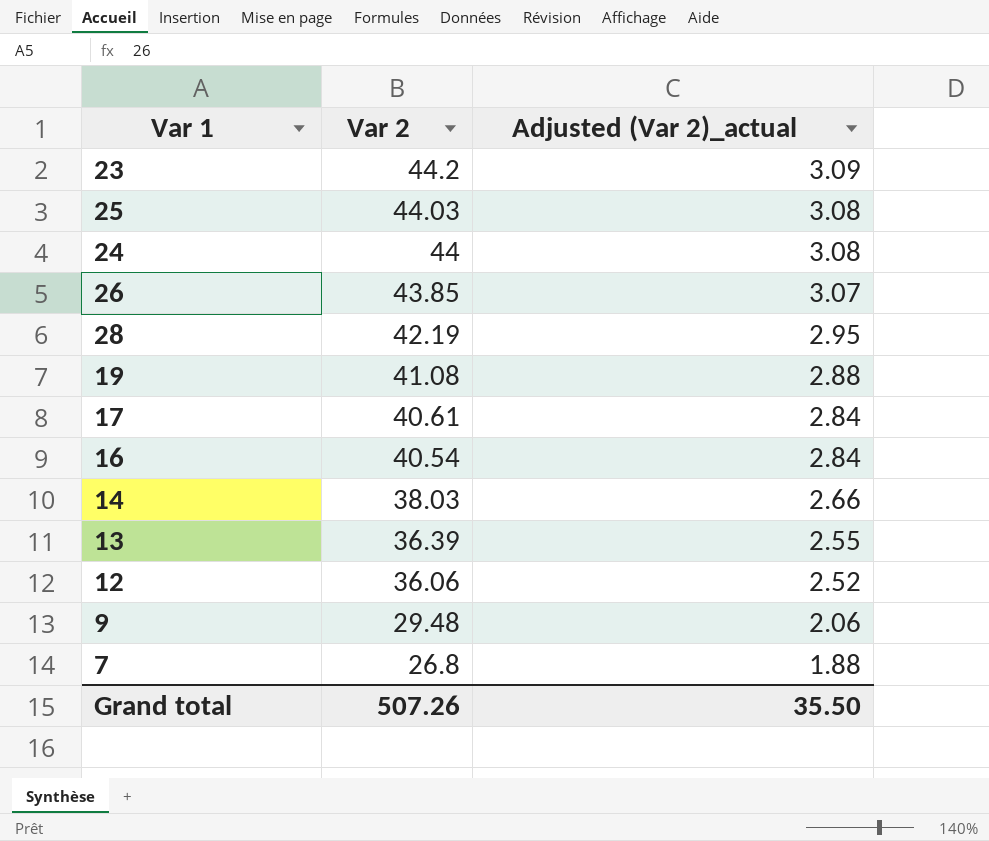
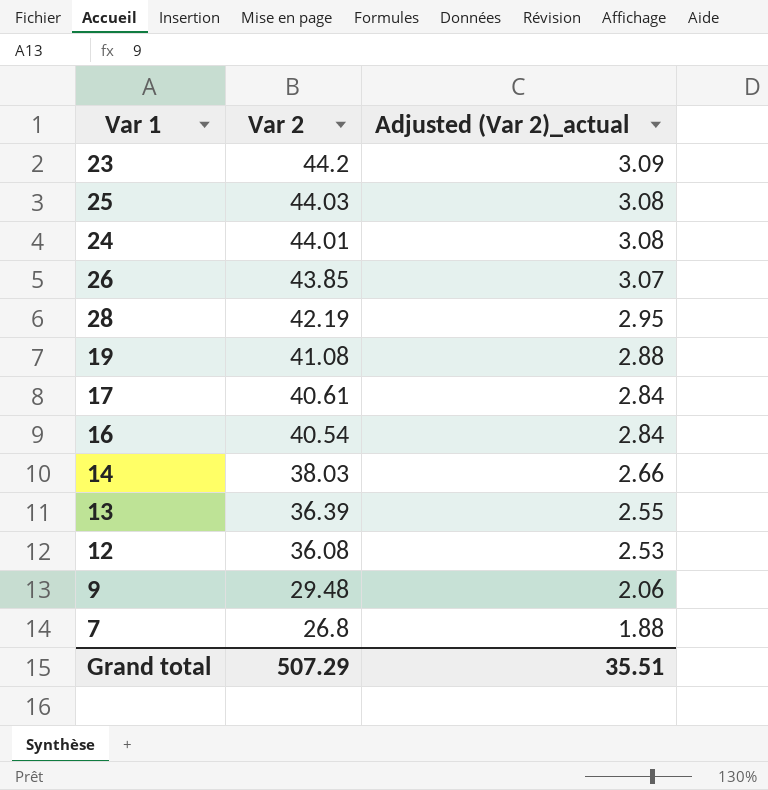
24 | Var 2: 44 -> 44.01
12 | Var 2: 36.06 -> 36.08
12 | Adjusted (Var 2)_actual: 2.52 -> 2.53
Grand total | Var 2: 507.26 -> 507.29
Grand total | Adjusted (Var 2)_actual: 35.50 -> 35.51

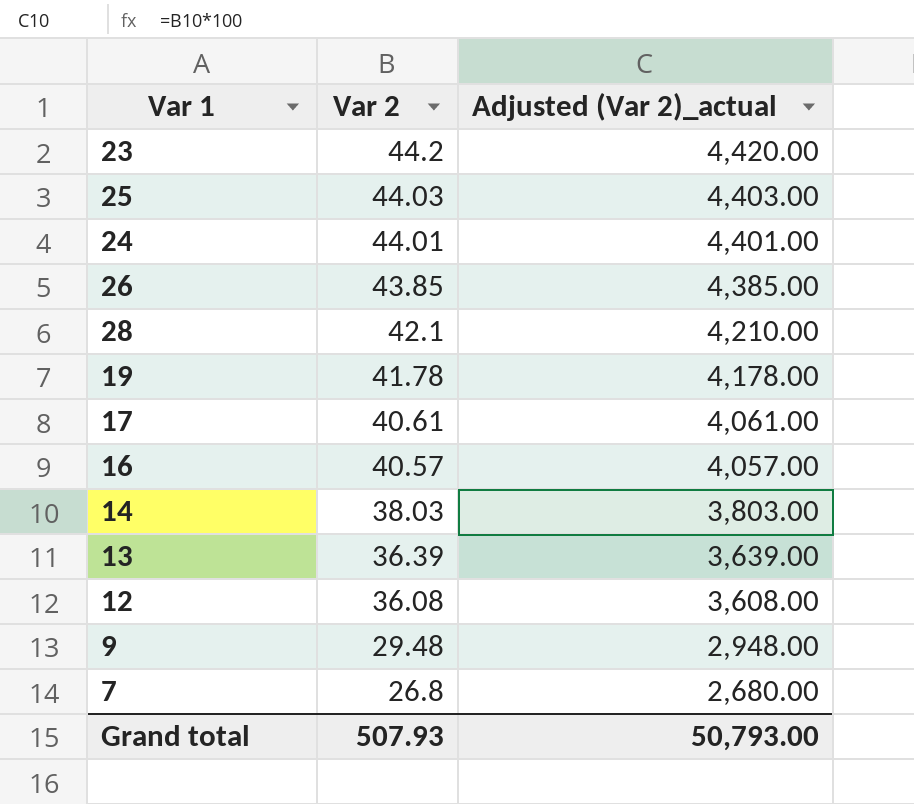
column Adjusted (Var 2)_actual | formula: [Var 2] * 0.07 -> [Var 2] * 100
28 | Var 2: 42.19 -> 42.1
19 | Var 2: 41.08 -> 41.78
16 | Var 2: 40.54 -> 40.57
Grand total | Var 2: 507.29 -> 507.93
Grand total | Adjusted (Var 2)_actual: 35.51 -> 50,793.00

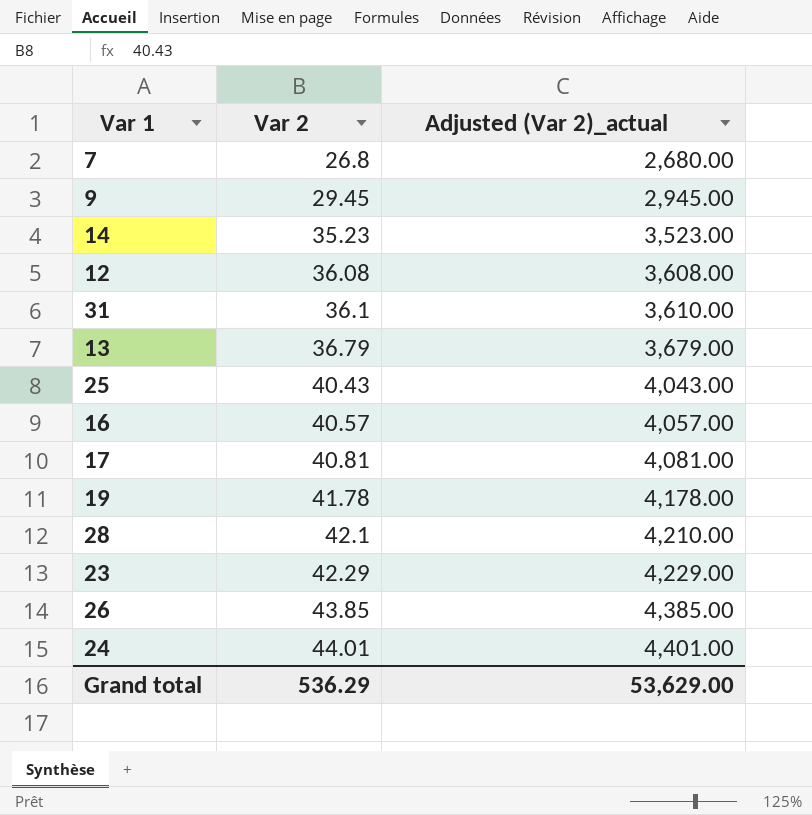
row order: Var 2 descending -> Var 2 ascending
9 | Var 2: 29.48 -> 29.45
9 | Adjusted (Var 2)_actual: 2,948.00 -> 2,945.00
14 | Var 2: 38.03 -> 35.23
14 | Adjusted (Var 2)_actual: 3,803.00 -> 3,523.00
row 31: none -> 36.1 | 3,610.00
13 | Var 2: 36.39 -> 36.79
13 | Adjusted (Var 2)_actual: 3,639.00 -> 3,679.00
25 | Var 2: 44.03 -> 40.43
25 | Adjusted (Var 2)_actual: 4,403.00 -> 4,043.00
17 | Var 2: 40.61 -> 40.81
17 | Adjusted (Var 2)_actual: 4,061.00 -> 4,081.00
23 | Var 2: 44.2 -> 42.29
23 | Adjusted (Var 2)_actual: 4,420.00 -> 4,229.00
Grand total | Var 2: 507.93 -> 536.29
Grand total | Adjusted (Var 2)_actual: 50,793.00 -> 53,629.00

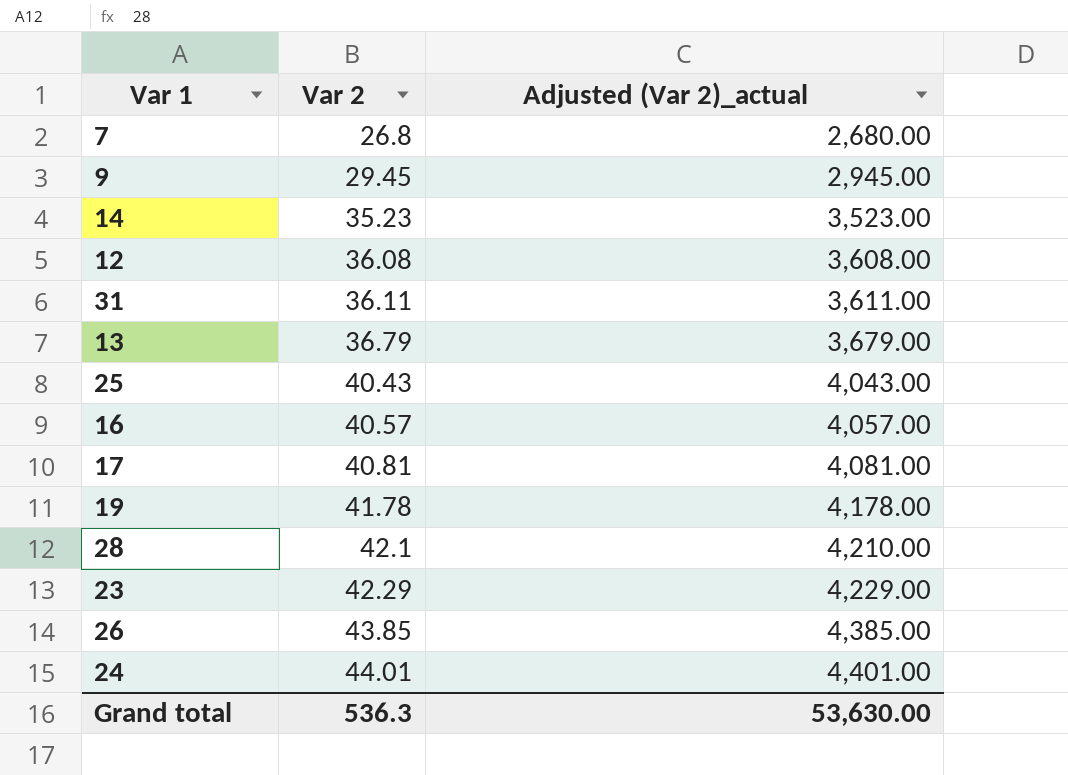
31 | Var 2: 36.1 -> 36.11
31 | Adjusted (Var 2)_actual: 3,610.00 -> 3,611.00
Grand total | Var 2: 536.29 -> 536.3
Grand total | Adjusted (Var 2)_actual: 53,629.00 -> 53,630.00

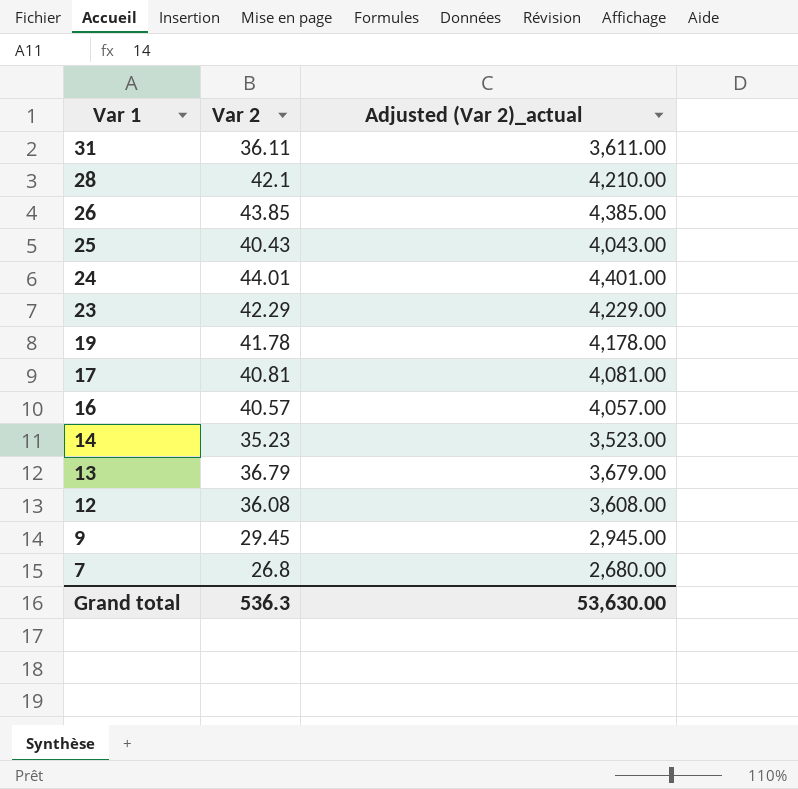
row order: Var 2 ascending -> Var 1 descending

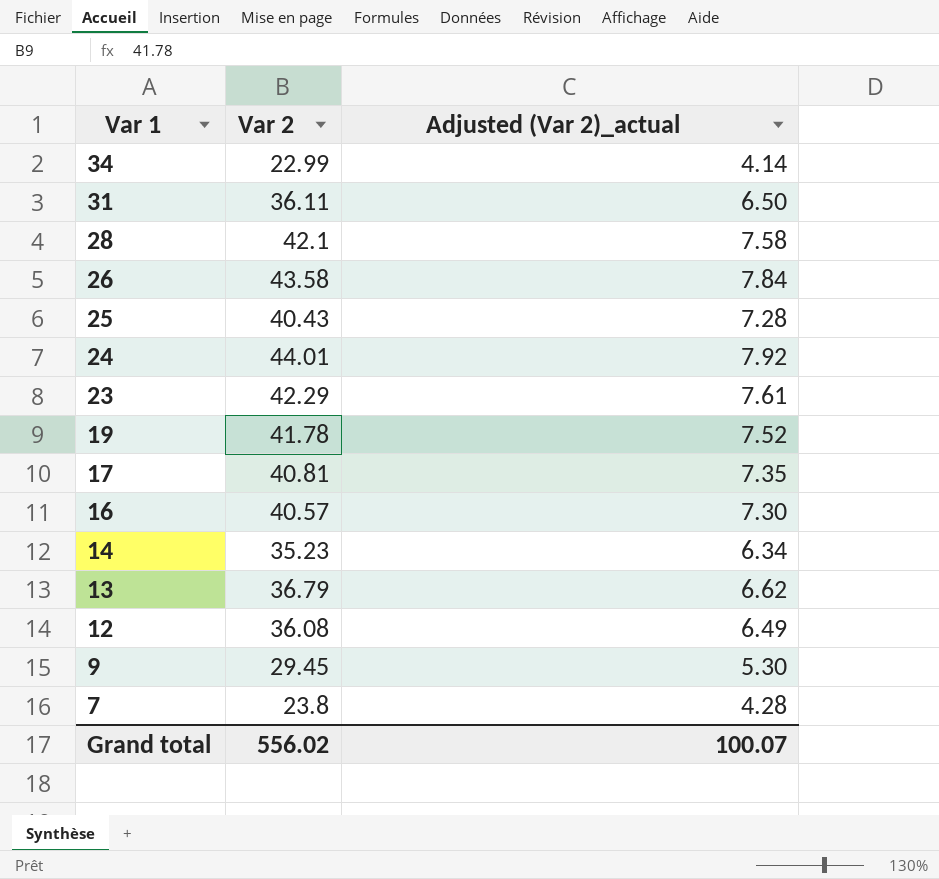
column Adjusted (Var 2)_actual | formula: [Var 2] * 100 -> [Var 2] * 0.18
row 34: none -> 22.99 | 4.14
26 | Var 2: 43.85 -> 43.58
7 | Var 2: 26.8 -> 23.8
Grand total | Var 2: 536.3 -> 556.02
Grand total | Adjusted (Var 2)_actual: 53,630.00 -> 100.07

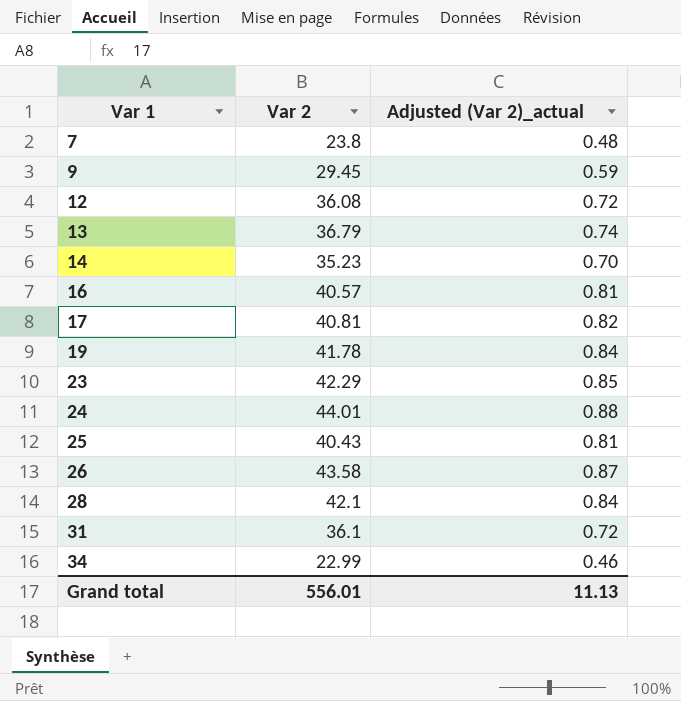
row order: Var 1 descending -> Var 1 ascending
column Adjusted (Var 2)_actual | formula: [Var 2] * 0.18 -> [Var 2] * 0.02
31 | Var 2: 36.11 -> 36.1
Grand total | Var 2: 556.02 -> 556.01
Grand total | Adjusted (Var 2)_actual: 100.07 -> 11.13

